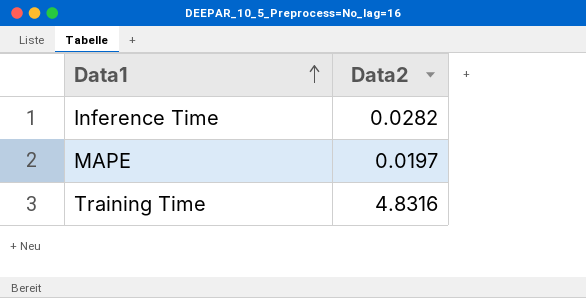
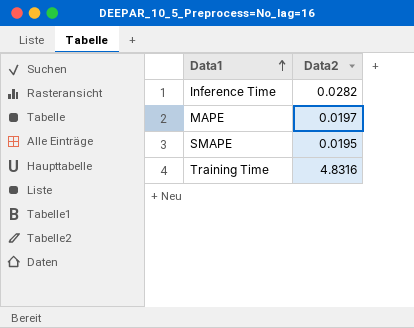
row SMAPE: none -> 0.0195

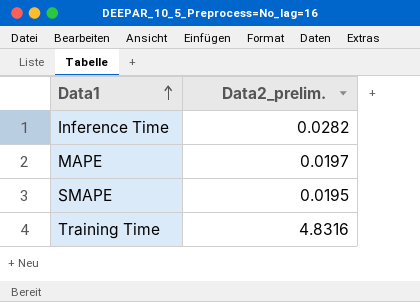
column name: Data2 -> Data2_prelim.

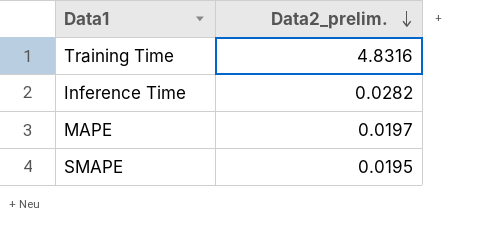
row order: Data1 ascending -> Data2_prelim. descending

